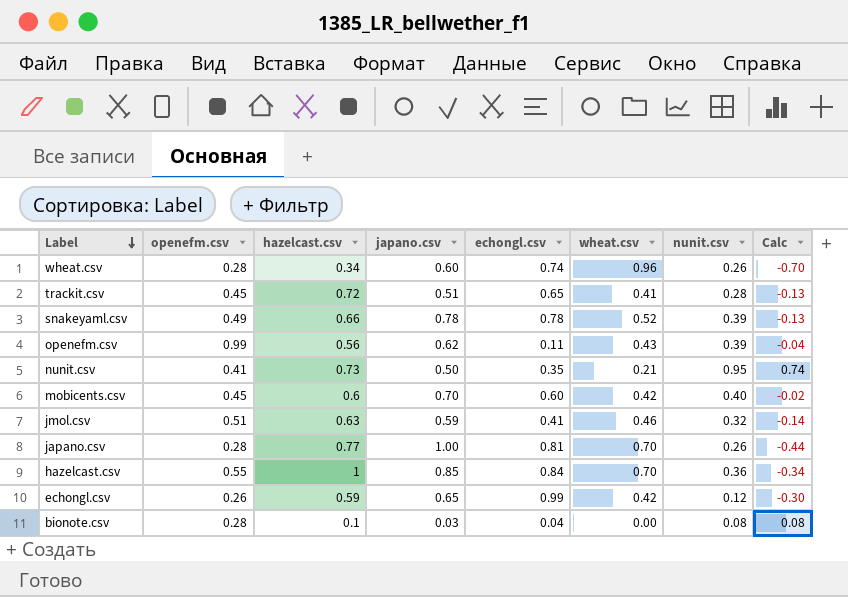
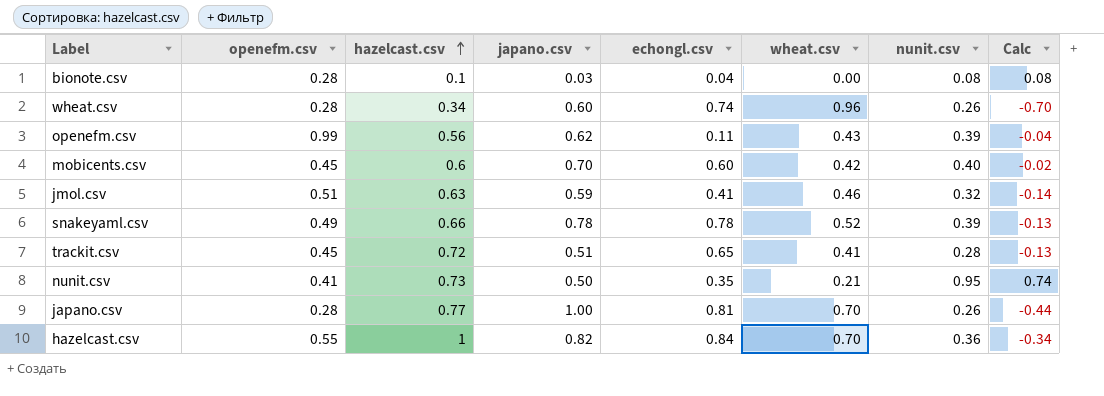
row order: Label descending -> hazelcast.csv ascending
row echongl.csv: 0.26 | 0.59 | 0.65 | 0.99 | 0.42 | 0.12 | -0.30 -> none
hazelcast.csv | japano.csv: 0.85 -> 0.82

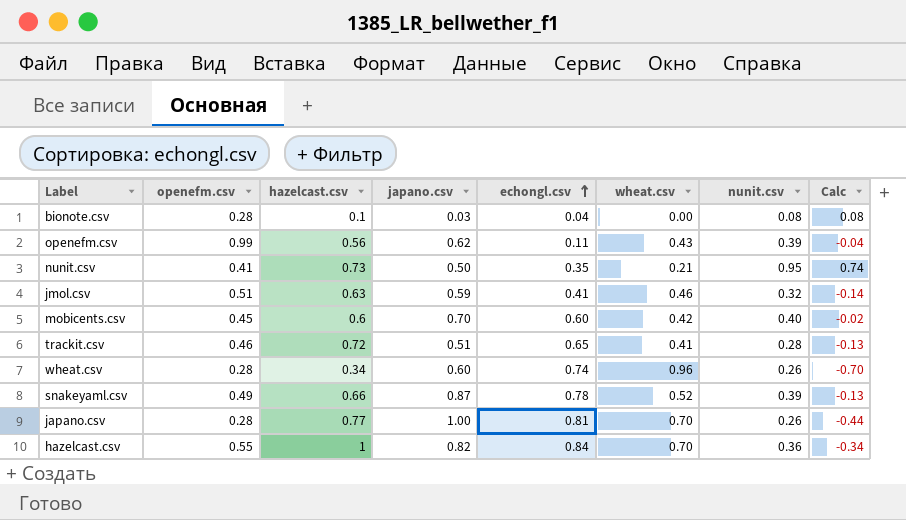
row order: hazelcast.csv ascending -> echongl.csv ascending
trackit.csv | openefm.csv: 0.45 -> 0.46
snakeyaml.csv | japano.csv: 0.78 -> 0.87

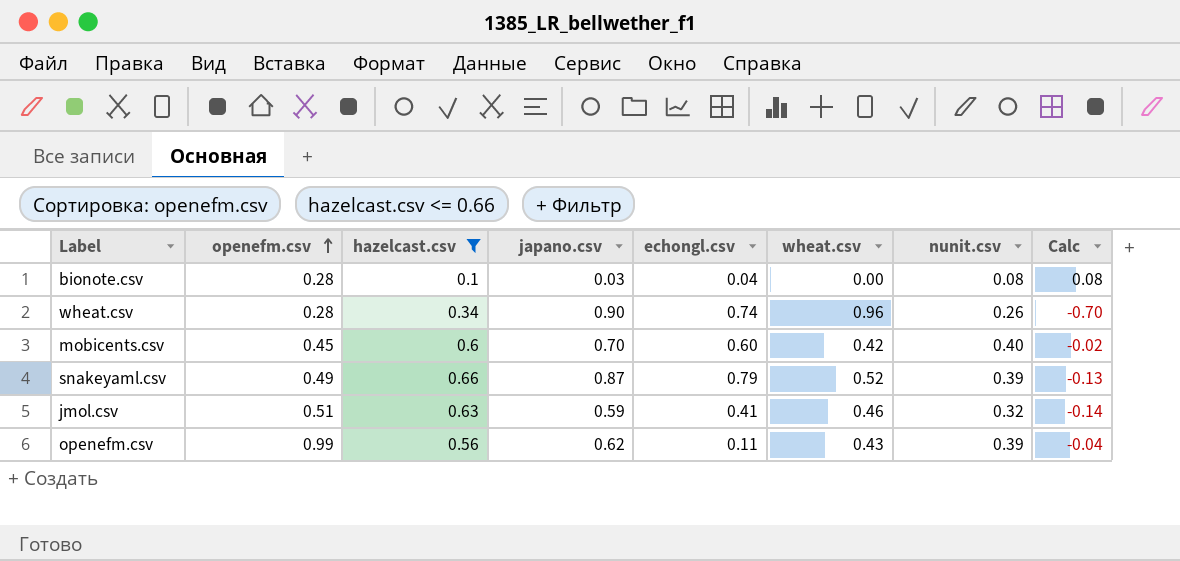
filter: none -> hazelcast.csv <= 0.66
row order: echongl.csv ascending -> openefm.csv ascending
wheat.csv | japano.csv: 0.60 -> 0.90
snakeyaml.csv | echongl.csv: 0.78 -> 0.79

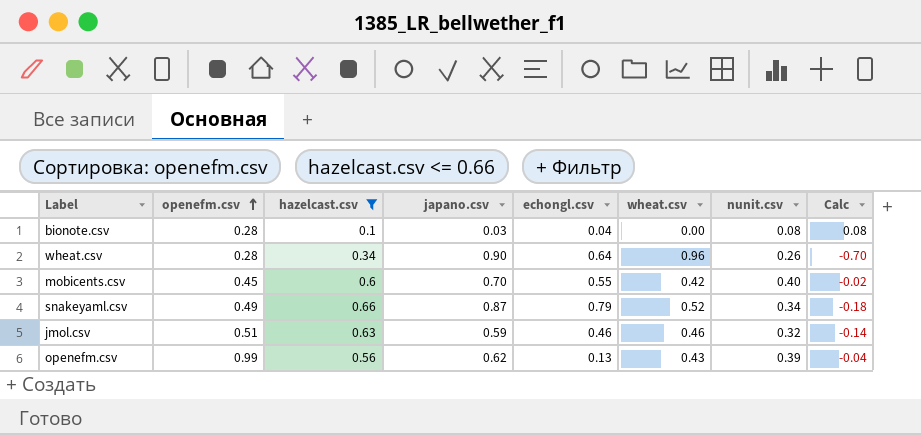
wheat.csv | echongl.csv: 0.74 -> 0.64
mobicents.csv | echongl.csv: 0.60 -> 0.55
snakeyaml.csv | nunit.csv: 0.39 -> 0.34
snakeyaml.csv | Calc: -0.13 -> -0.18
jmol.csv | echongl.csv: 0.41 -> 0.46
openefm.csv | echongl.csv: 0.11 -> 0.13

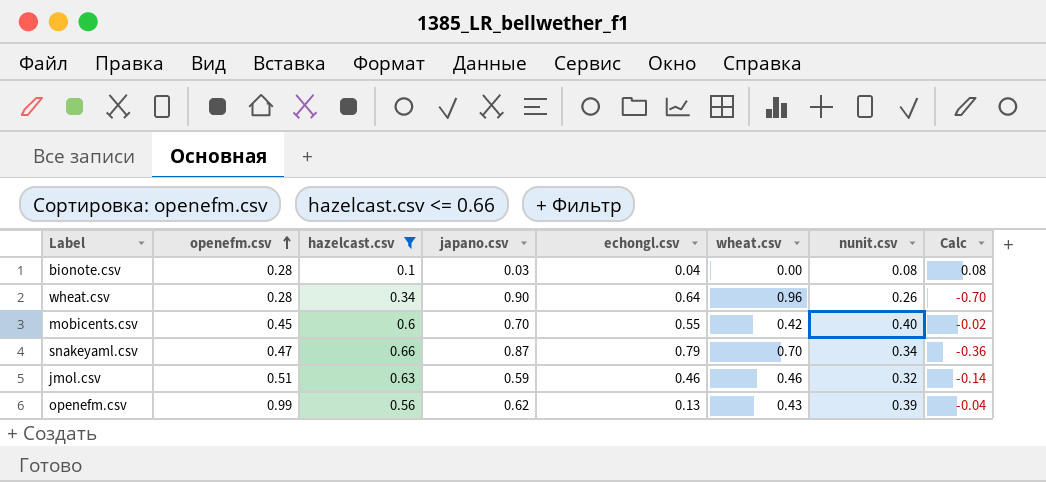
snakeyaml.csv | openefm.csv: 0.49 -> 0.47
snakeyaml.csv | wheat.csv: 0.52 -> 0.70
snakeyaml.csv | Calc: -0.18 -> -0.36

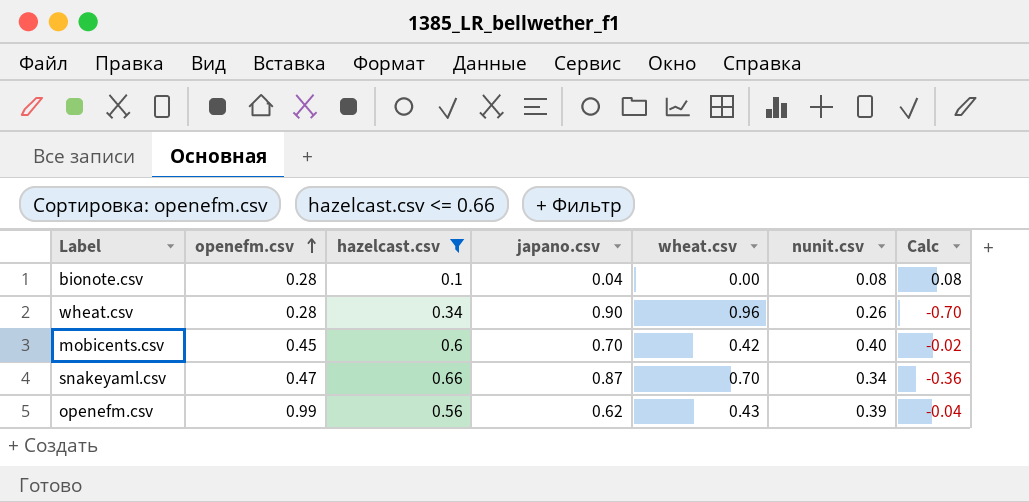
column echongl.csv | position: 5 -> none
row jmol.csv: 0.51 | 0.63 | 0.59 | 0.46 | 0.46 | 0.32 | -0.14 -> none
bionote.csv | japano.csv: 0.03 -> 0.04

